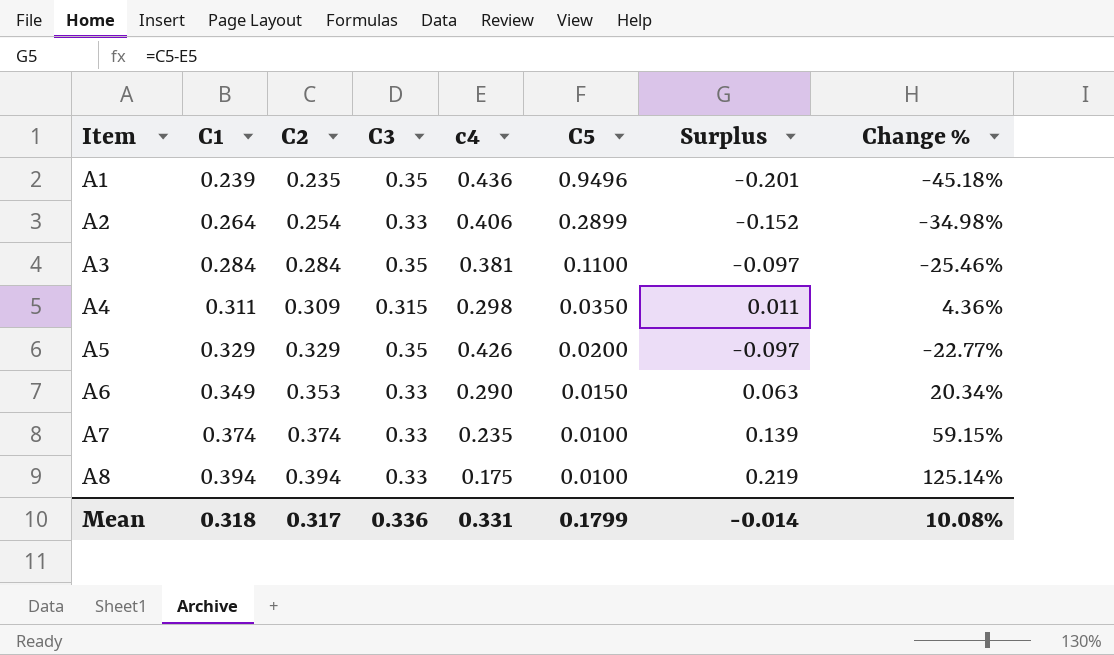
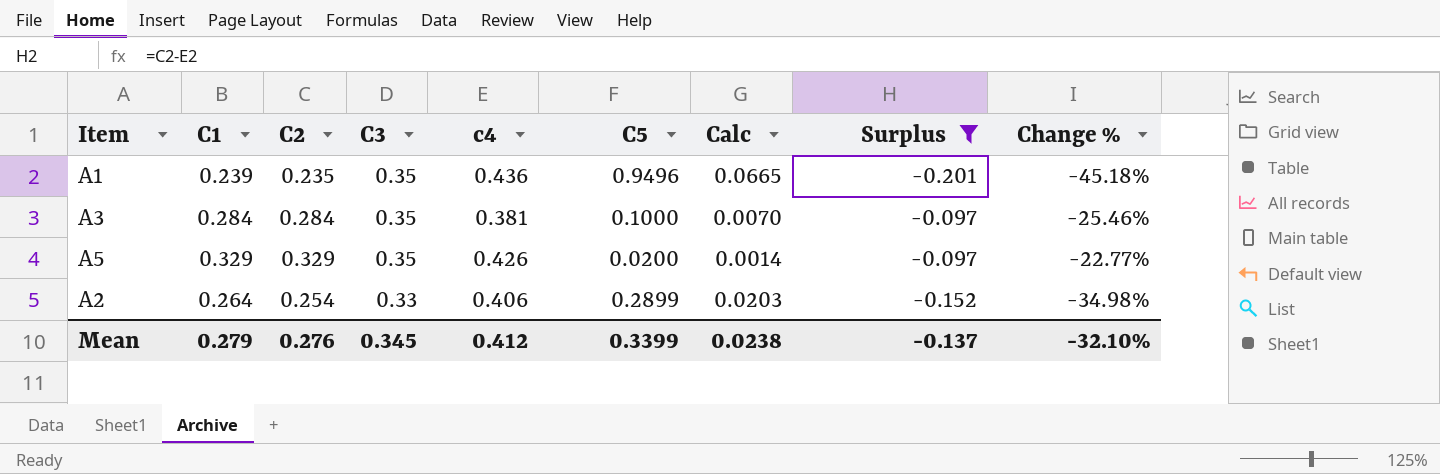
filter: none -> Surplus <= -0.097
row order: Item ascending -> C3 descending
column Calc | formula: none -> [C5] * 0.07
A3 | C5: 0.1100 -> 0.1000
Mean | C1: 0.318 -> 0.279
Mean | C2: 0.317 -> 0.276
Mean | C3: 0.336 -> 0.345
Mean | c4: 0.331 -> 0.412
Mean | C5: 0.1799 -> 0.3399
Mean | Surplus: -0.014 -> -0.137
Mean | Change %: 10.08% -> -32.10%

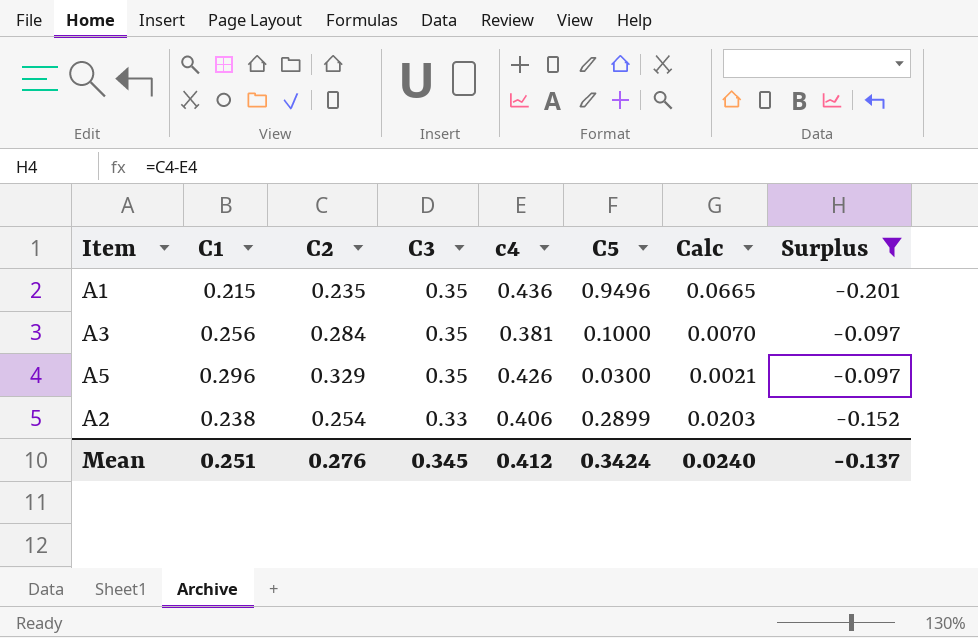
column Change % | formula: ([C1] - [c4]) / [c4] -> none
A1 | C1: 0.239 -> 0.215
A3 | C1: 0.284 -> 0.256
A5 | C1: 0.329 -> 0.296
A5 | C5: 0.0200 -> 0.0300
A5 | Calc: 0.0014 -> 0.0021
A2 | C1: 0.264 -> 0.238
Mean | C1: 0.279 -> 0.251
Mean | C5: 0.3399 -> 0.3424
Mean | Calc: 0.0238 -> 0.0240

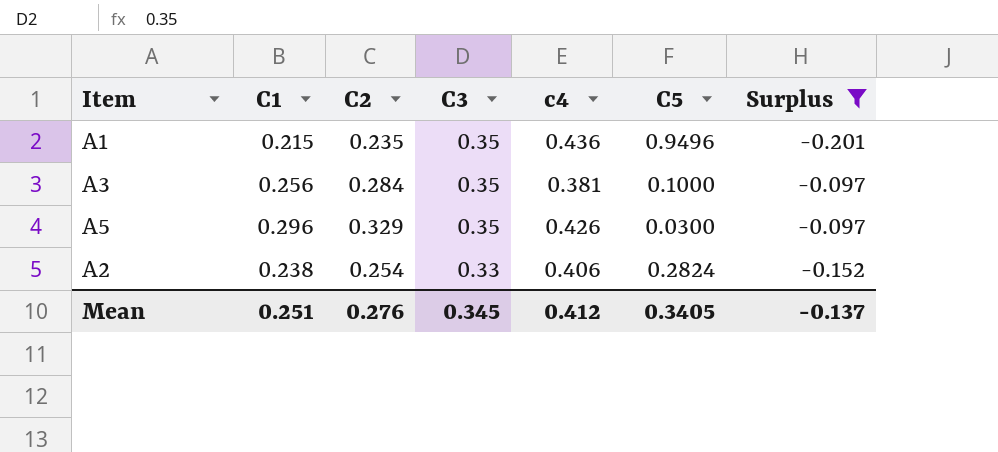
column Calc | formula: [C5] * 0.07 -> none
A2 | C5: 0.2899 -> 0.2824
Mean | C5: 0.3424 -> 0.3405

